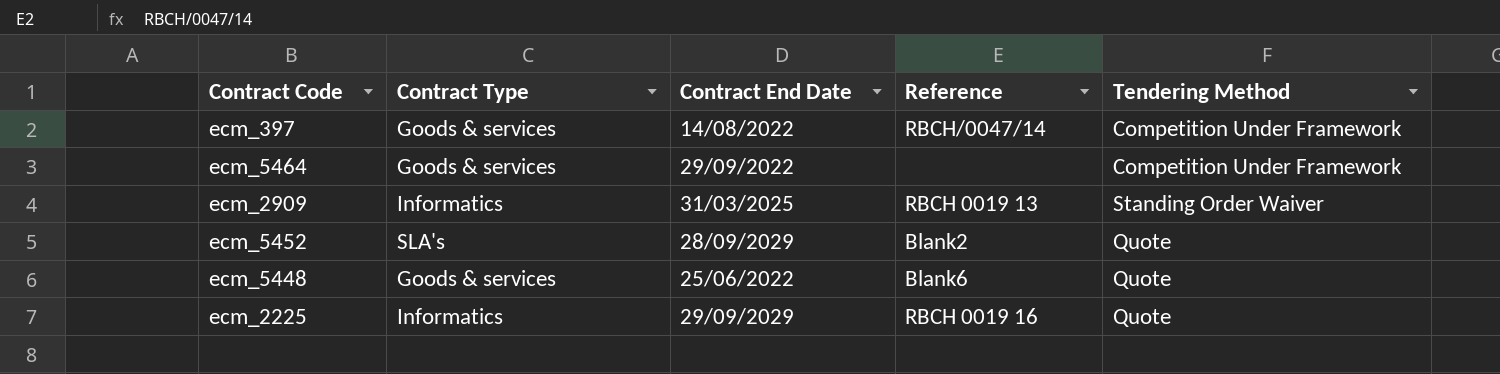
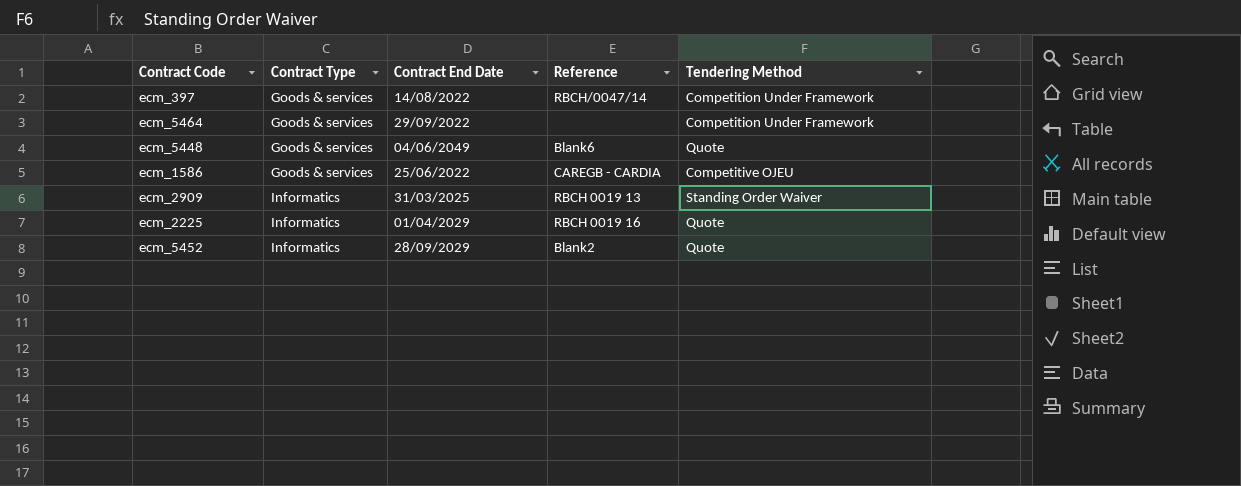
row order: none -> Contract Type ascending
ecm_5448 | Contract End Date: 25/06/2022 -> 04/06/2049
row ecm_1586: none -> Goods & services | 25/06/2022 | CAREGB - CARDIA | Competitive OJEU
ecm_2225 | Contract End Date: 29/09/2029 -> 01/04/2029
ecm_5452 | Contract Type: SLA's -> Informatics

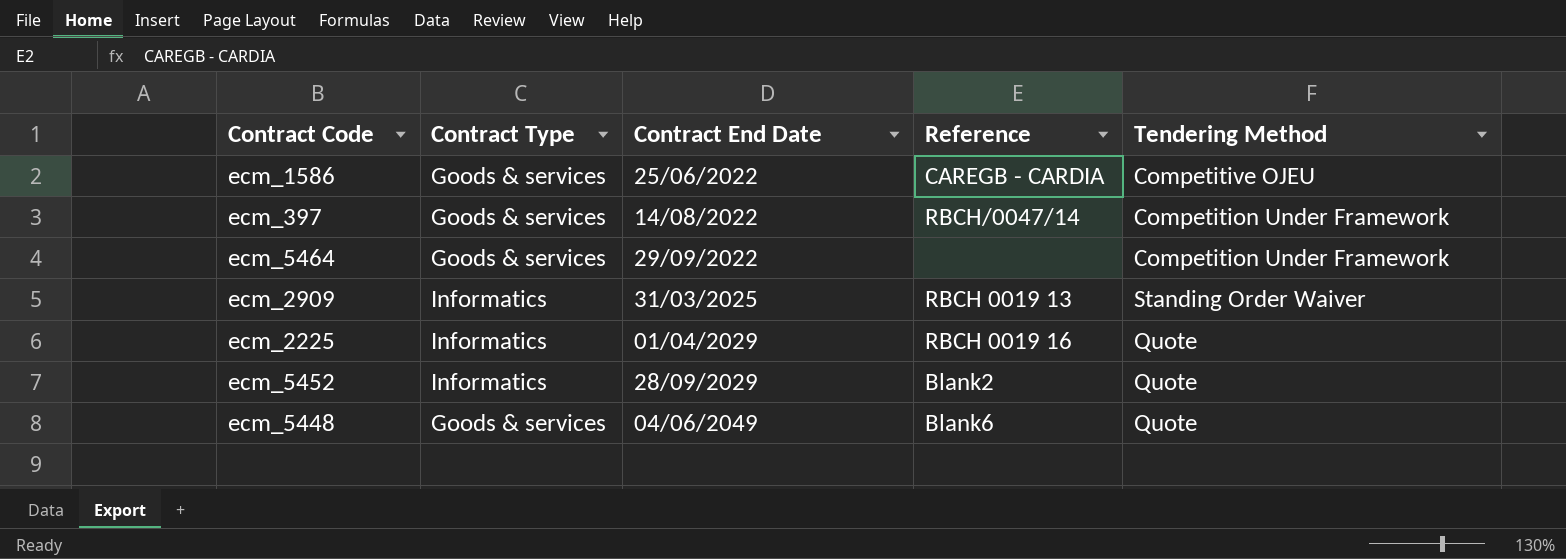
row order: Contract Type ascending -> Contract End Date ascending

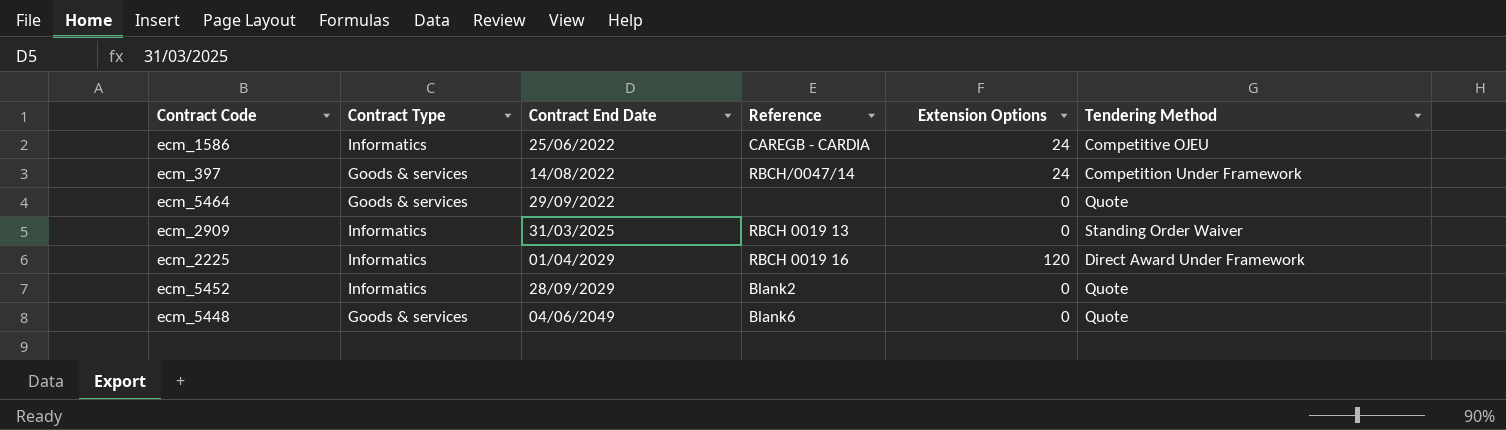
column Extension Options | position: none -> 5
ecm_1586 | Contract Type: Goods & services -> Informatics
ecm_5464 | Tendering Method: Competition Under Framework -> Quote
ecm_2225 | Tendering Method: Quote -> Direct Award Under Framework

